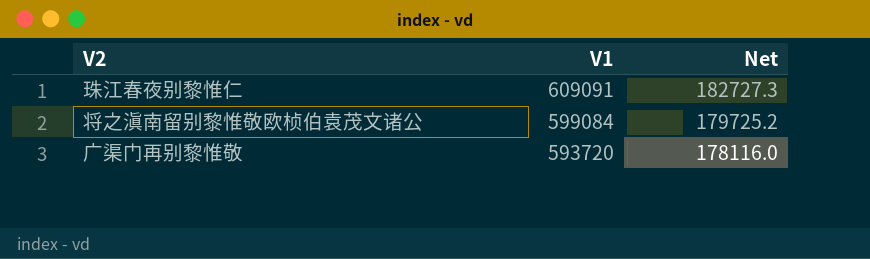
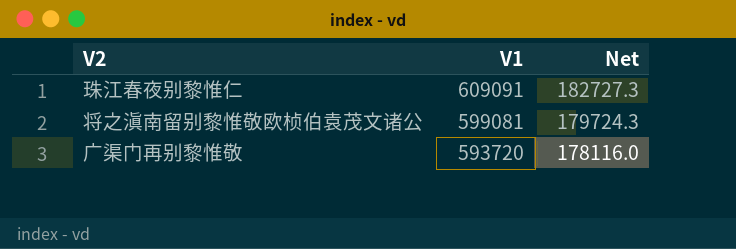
将之滇南留别黎惟敬欧桢伯袁茂文诸公 | V1: 599084 -> 599081
将之滇南留别黎惟敬欧桢伯袁茂文诸公 | Net: 179725.2 -> 179724.3

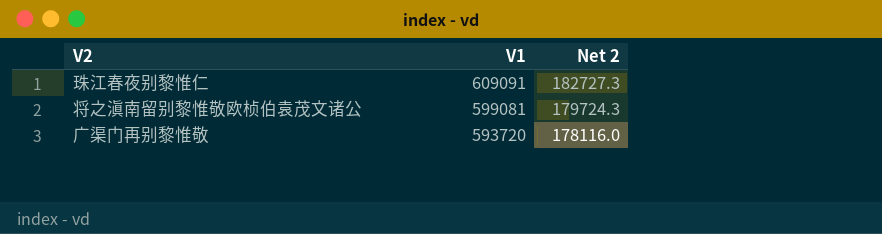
column name: Net -> Net 2

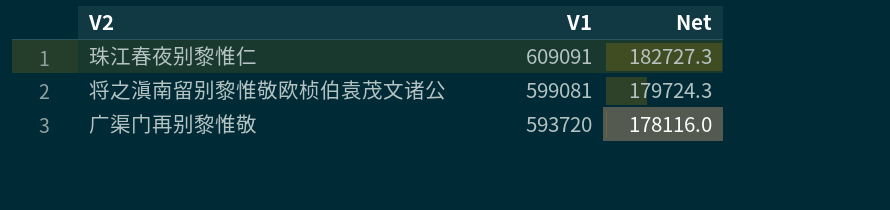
column name: Net 2 -> Net

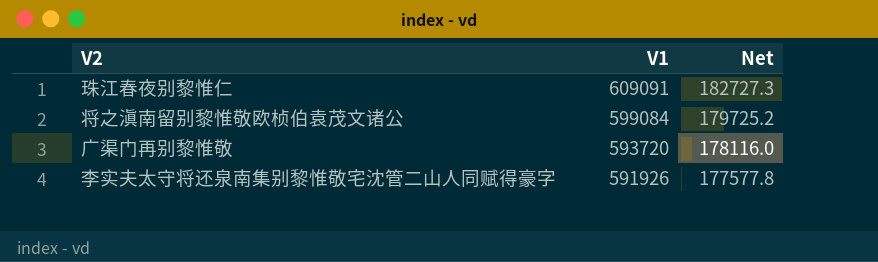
将之滇南留别黎惟敬欧桢伯袁茂文诸公 | V1: 599081 -> 599084
将之滇南留别黎惟敬欧桢伯袁茂文诸公 | Net: 179724.3 -> 179725.2
row 李实夫太守将还泉南集别黎惟敬宅沈管二山人同赋得豪字: none -> 591926 | 177577.8

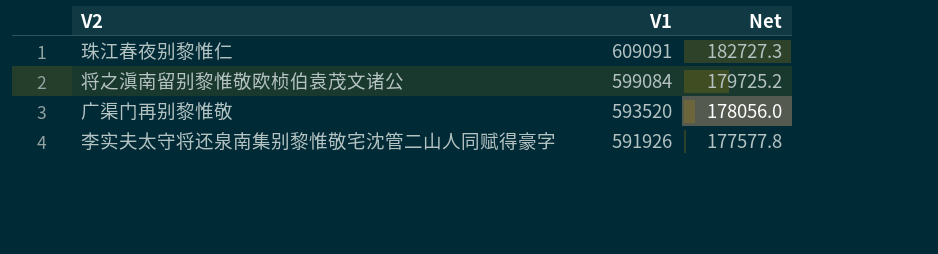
广渠门再别黎惟敬 | V1: 593720 -> 593520
广渠门再别黎惟敬 | Net: 178116.0 -> 178056.0

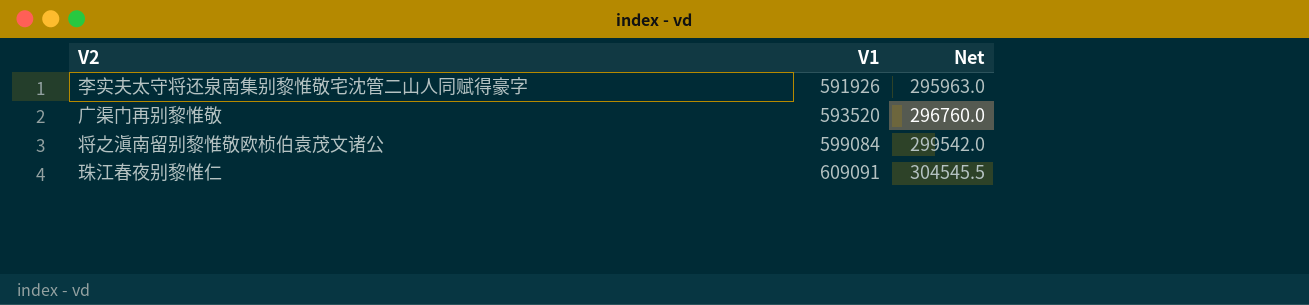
row order: V1 descending -> V1 ascending
column Net | formula: [V1] * 0.3 -> [V1] * 0.5

